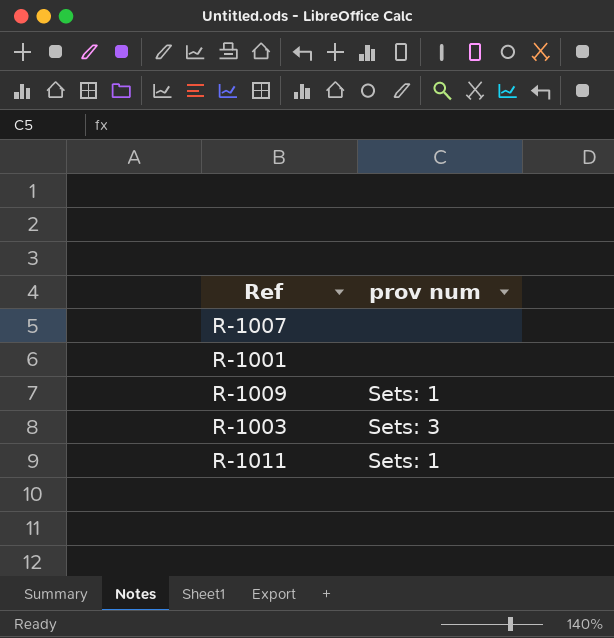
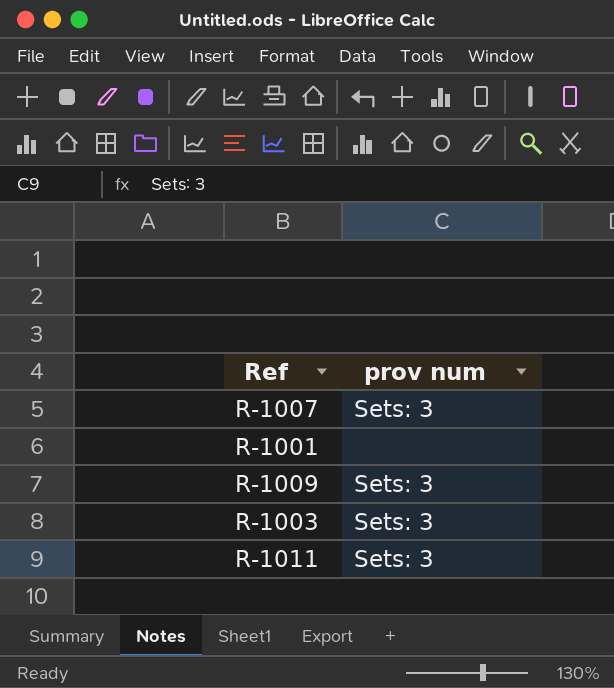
R-1007 | prov num: none -> Sets: 3
R-1009 | prov num: Sets: 1 -> Sets: 3
R-1011 | prov num: Sets: 1 -> Sets: 3

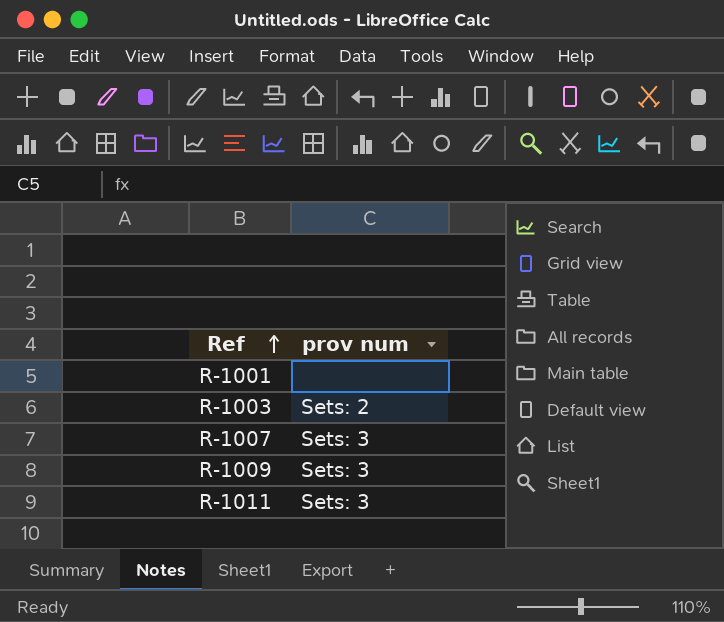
row order: none -> Ref ascending
R-1003 | prov num: Sets: 3 -> Sets: 2

